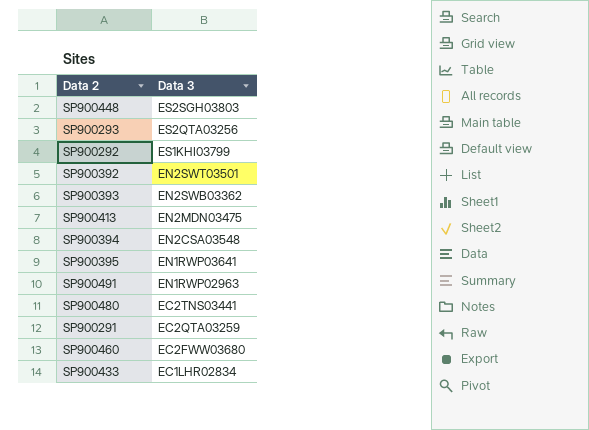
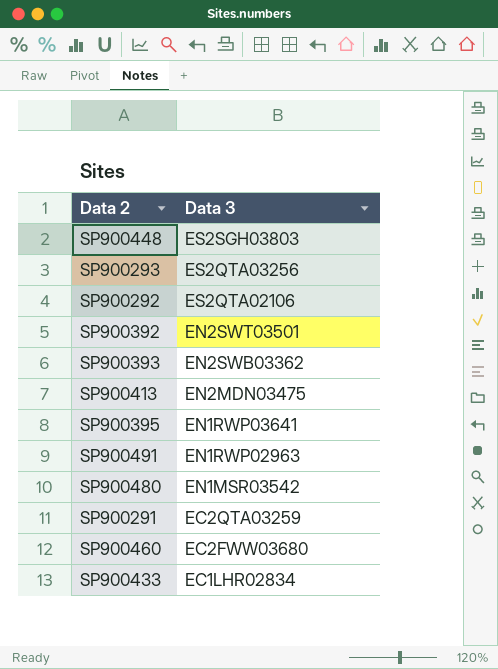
row SP900394: EN2CSA03548 -> none
SP900292 | Data 3: ES1KHI03799 -> ES2QTA02106
SP900480 | Data 3: EC2TNS03441 -> EN1MSR03542

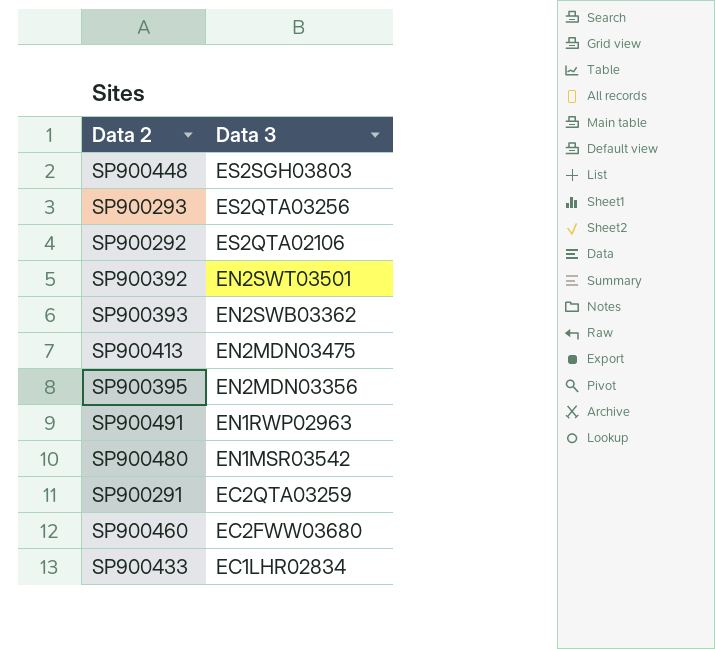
SP900395 | Data 3: EN1RWP03641 -> EN2MDN03356

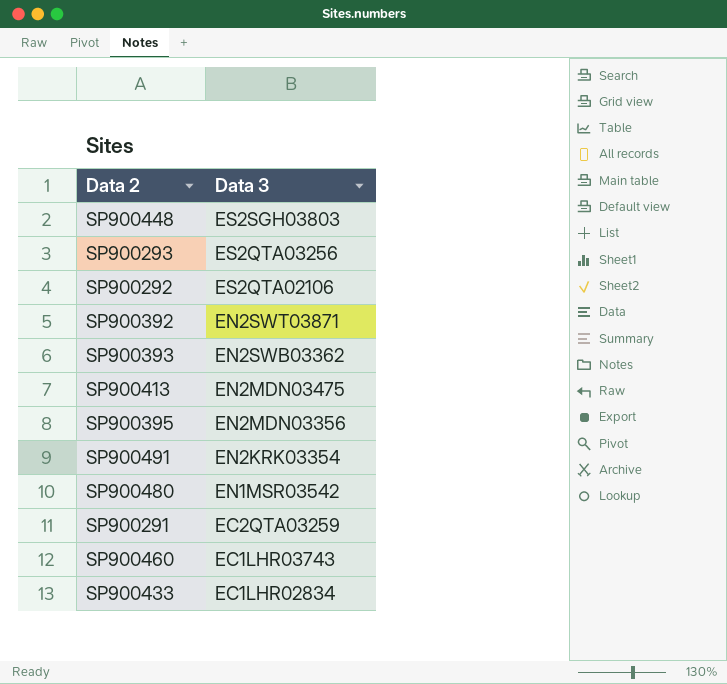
SP900392 | Data 3: EN2SWT03501 -> EN2SWT03871
SP900491 | Data 3: EN1RWP02963 -> EN2KRK03354
SP900460 | Data 3: EC2FWW03680 -> EC1LHR03743

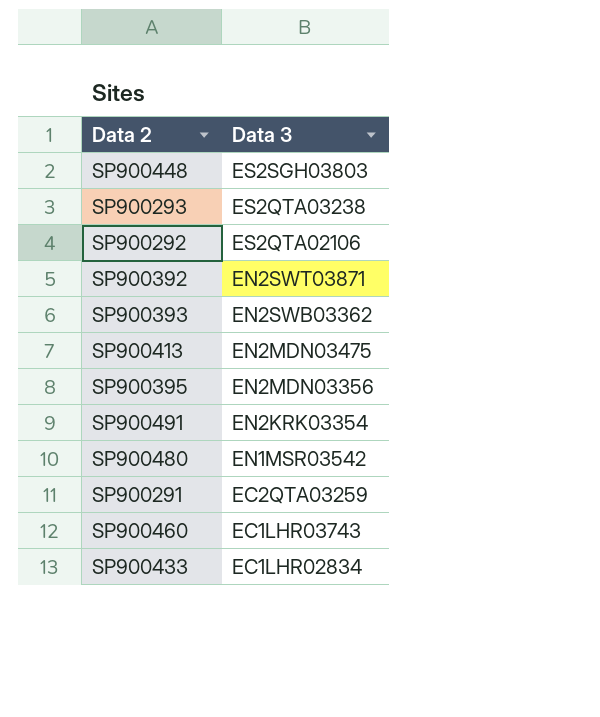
SP900293 | Data 3: ES2QTA03256 -> ES2QTA03238

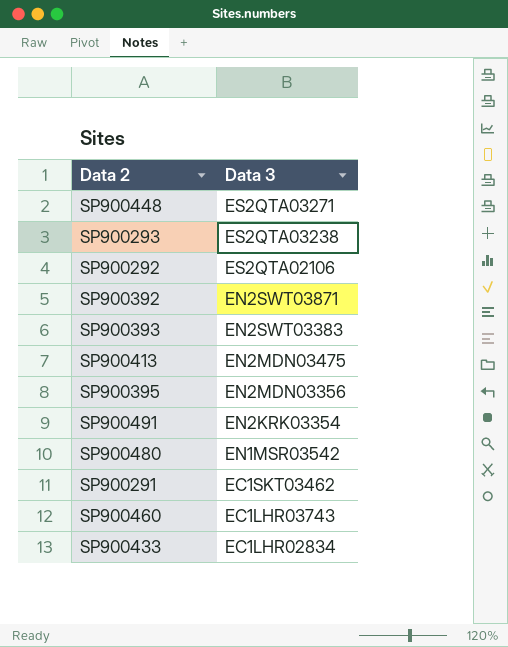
SP900448 | Data 3: ES2SGH03803 -> ES2QTA03271
SP900393 | Data 3: EN2SWB03362 -> EN2SWT03383
SP900291 | Data 3: EC2QTA03259 -> EC1SKT03462

